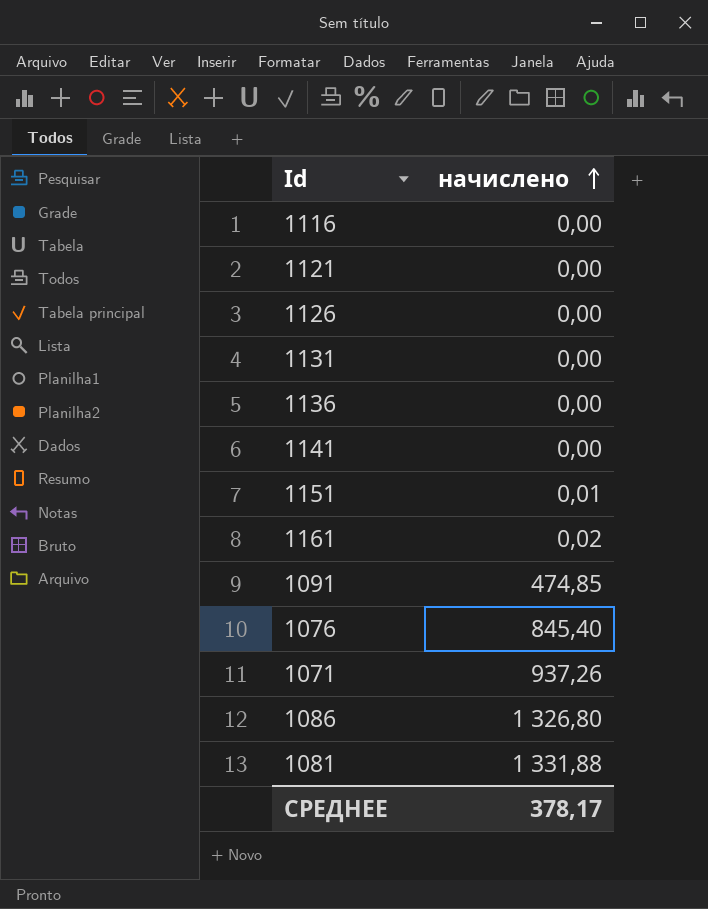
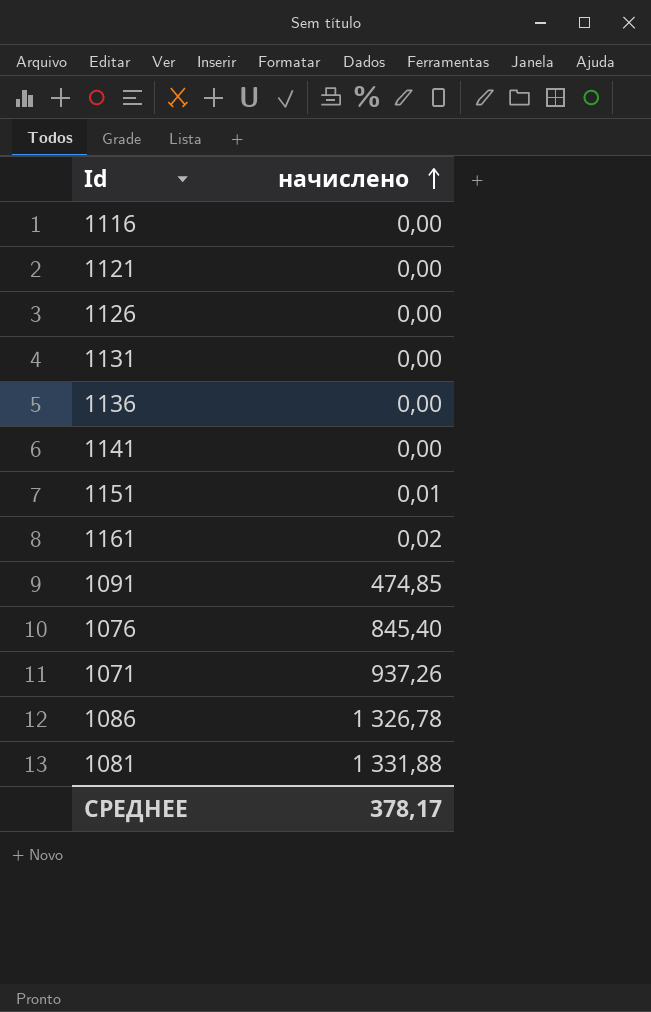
1086 | начислено: 1 326,80 -> 1 326,78

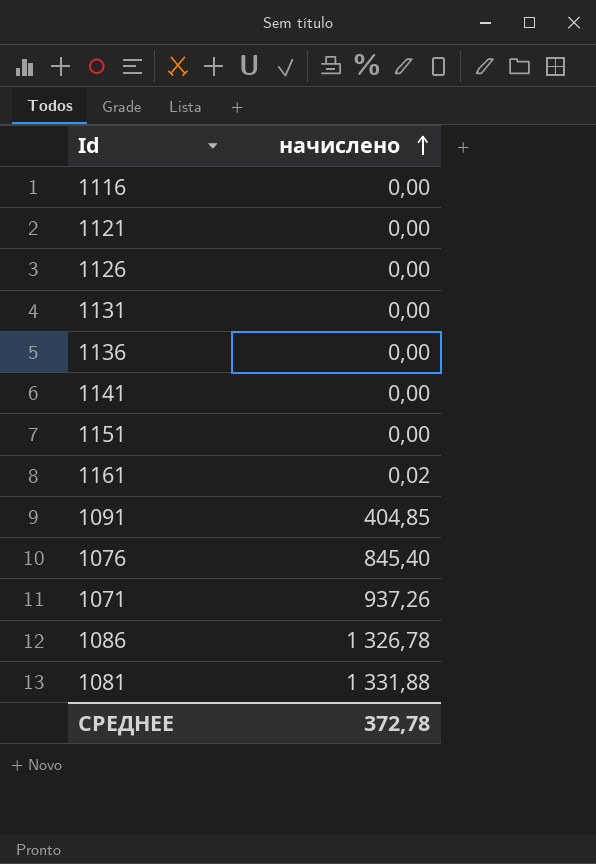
1151 | начислено: 0,01 -> 0,00
1091 | начислено: 474,85 -> 404,85
СРЕДНЕЕ | начислено: 378,17 -> 372,78

